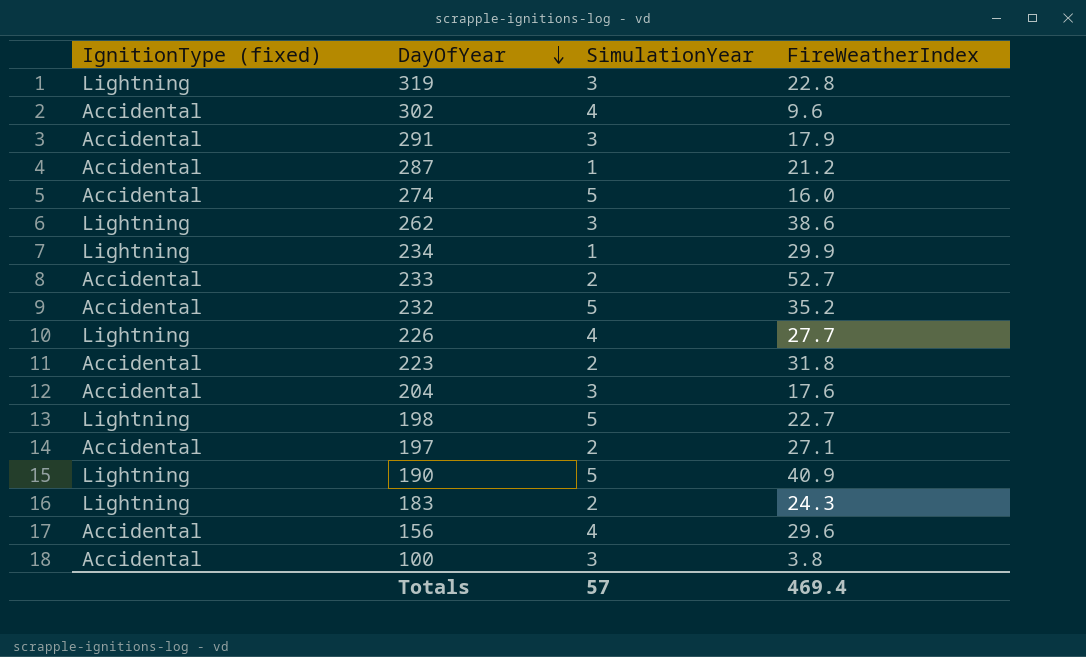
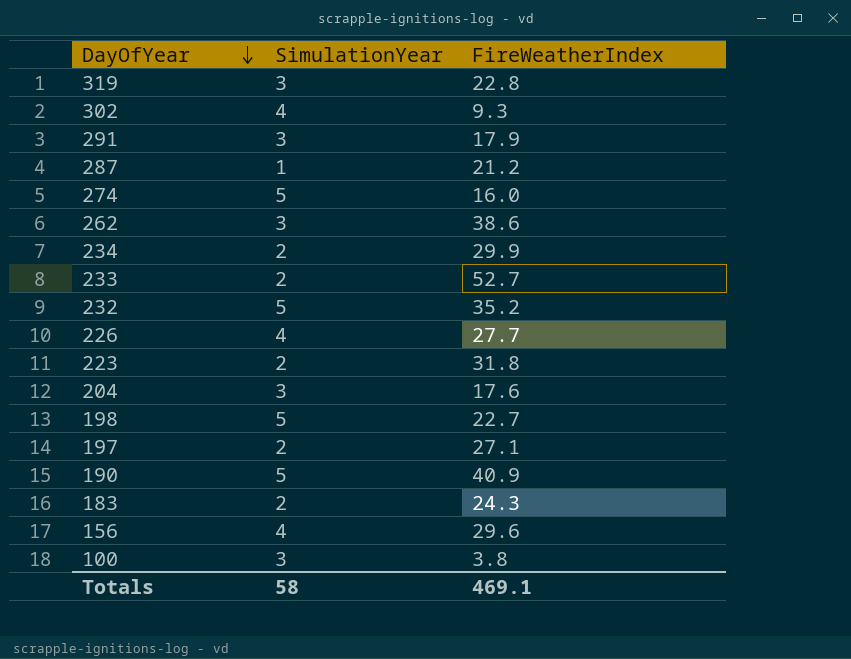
column IgnitionType (fixed) | position: 1 -> none
302 | FireWeatherIndex: 9.6 -> 9.3
234 | SimulationYear: 1 -> 2
Totals | SimulationYear: 57 -> 58
Totals | FireWeatherIndex: 469.4 -> 469.1

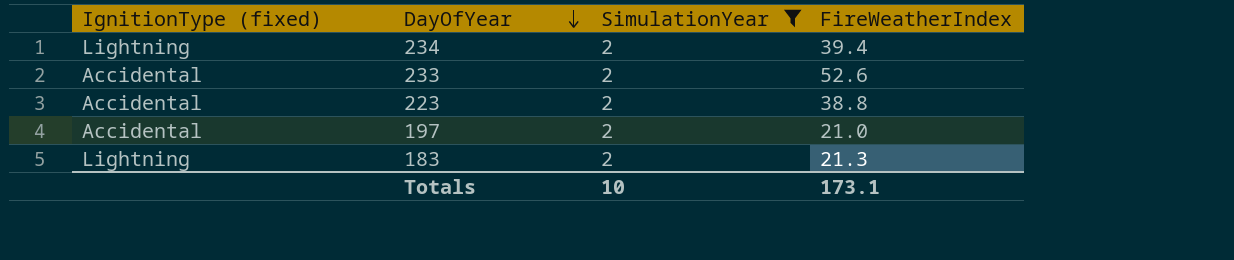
filter: none -> SimulationYear = 2
column IgnitionType (fixed) | position: none -> 1
234 | FireWeatherIndex: 29.9 -> 39.4
233 | FireWeatherIndex: 52.7 -> 52.6
223 | FireWeatherIndex: 31.8 -> 38.8
197 | FireWeatherIndex: 27.1 -> 21.0
183 | FireWeatherIndex: 24.3 -> 21.3
Totals | SimulationYear: 58 -> 10
Totals | FireWeatherIndex: 469.1 -> 173.1

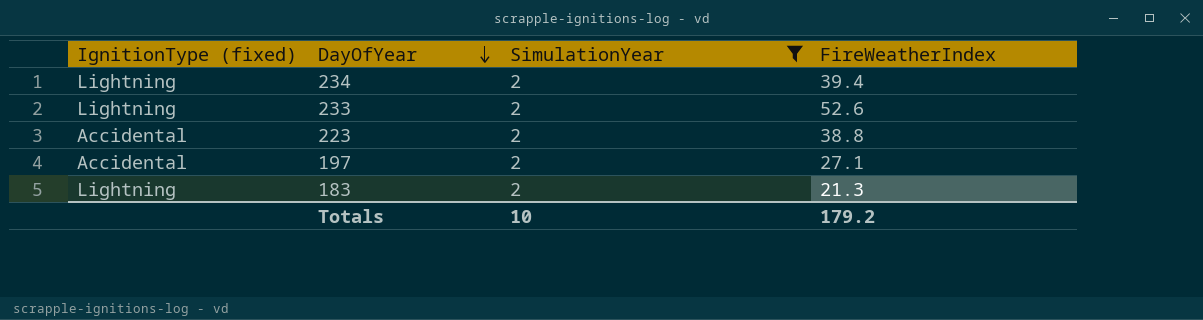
233 | IgnitionType (fixed): Accidental -> Lightning
197 | FireWeatherIndex: 21.0 -> 27.1
Totals | FireWeatherIndex: 173.1 -> 179.2

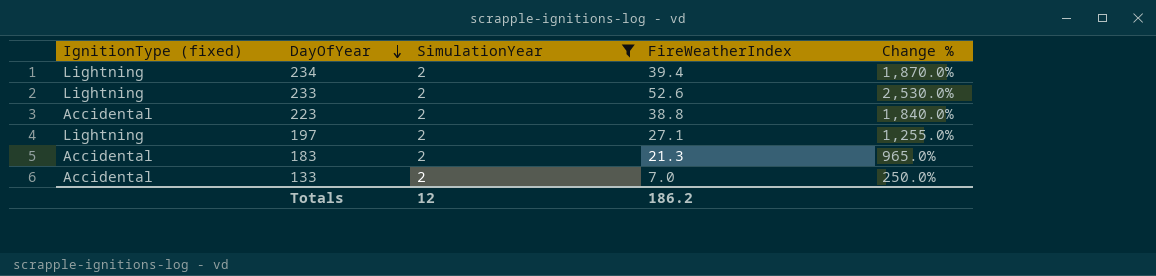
column Change % | formula: none -> ([FireWeatherIndex] - [SimulationYear]) / [SimulationYear]
197 | IgnitionType (fixed): Accidental -> Lightning
183 | IgnitionType (fixed): Lightning -> Accidental
row 133: none -> Accidental | 2 | 7.0 | 250.0%
Totals | SimulationYear: 10 -> 12
Totals | FireWeatherIndex: 179.2 -> 186.2

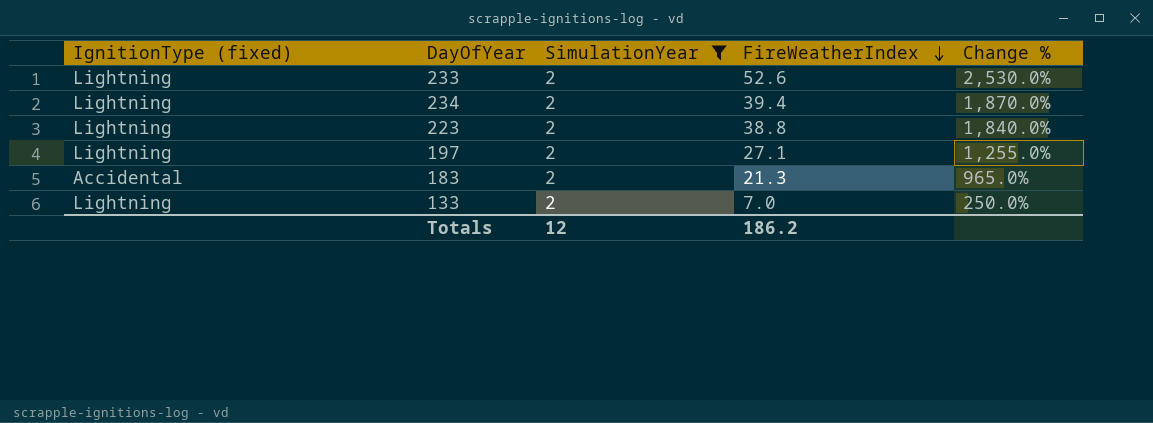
row order: DayOfYear descending -> FireWeatherIndex descending
223 | IgnitionType (fixed): Accidental -> Lightning
133 | IgnitionType (fixed): Accidental -> Lightning

